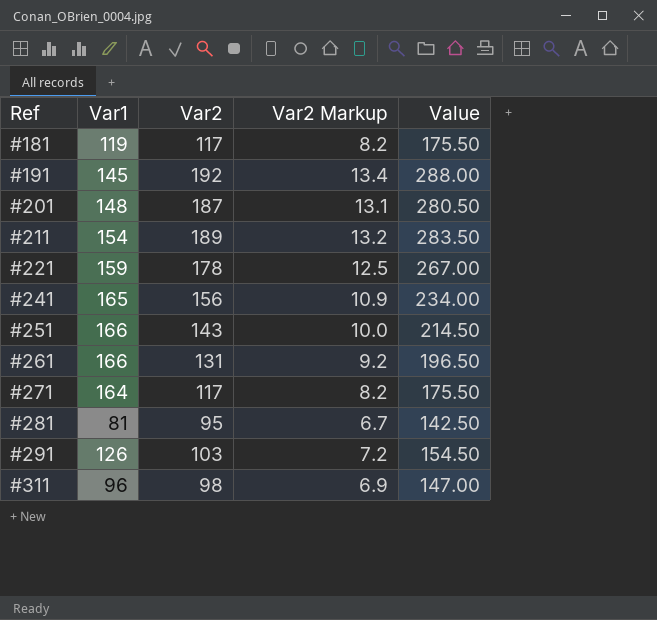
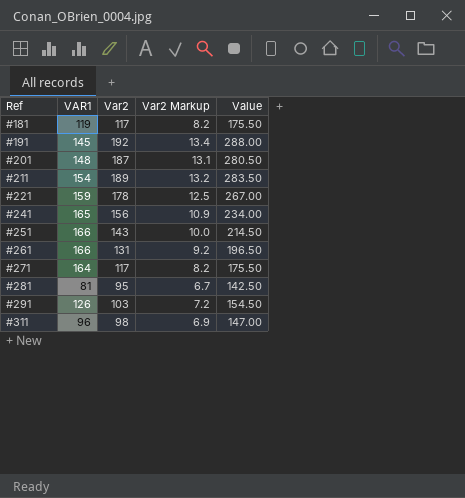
column name: Var1 -> VAR1

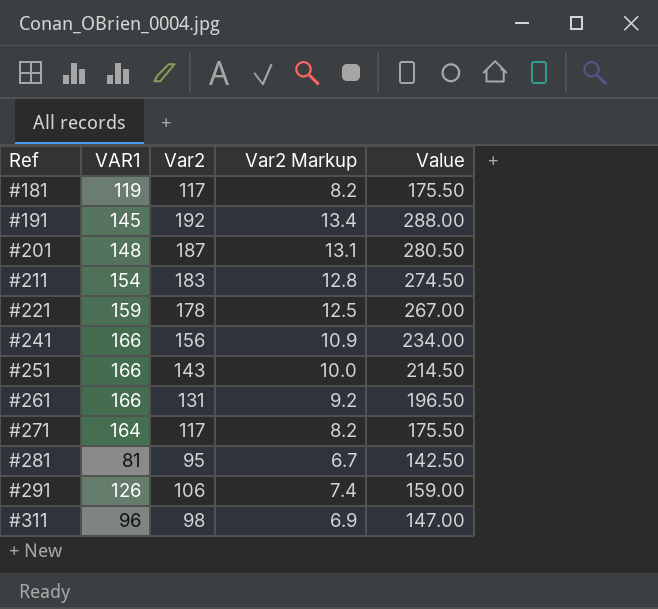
#211 | Var2: 189 -> 183
#211 | Var2 Markup: 13.2 -> 12.8
#211 | Value: 283.50 -> 274.50
#241 | VAR1: 165 -> 166
#291 | Var2: 103 -> 106
#291 | Var2 Markup: 7.2 -> 7.4
#291 | Value: 154.50 -> 159.00

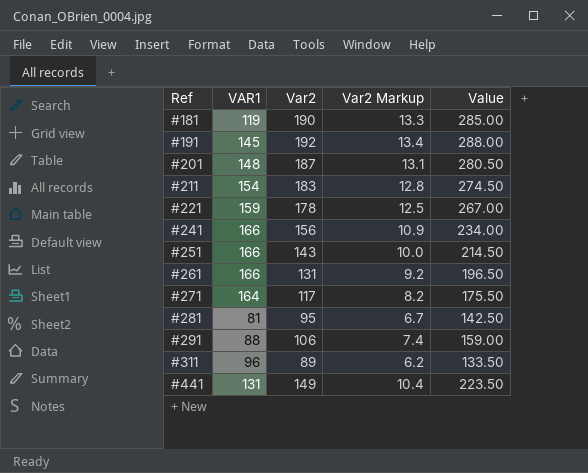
#181 | Var2: 117 -> 190
#181 | Var2 Markup: 8.2 -> 13.3
#181 | Value: 175.50 -> 285.00
#291 | VAR1: 126 -> 88
#311 | Var2: 98 -> 89
#311 | Var2 Markup: 6.9 -> 6.2
#311 | Value: 147.00 -> 133.50
row #441: none -> 131 | 149 | 10.4 | 223.50

